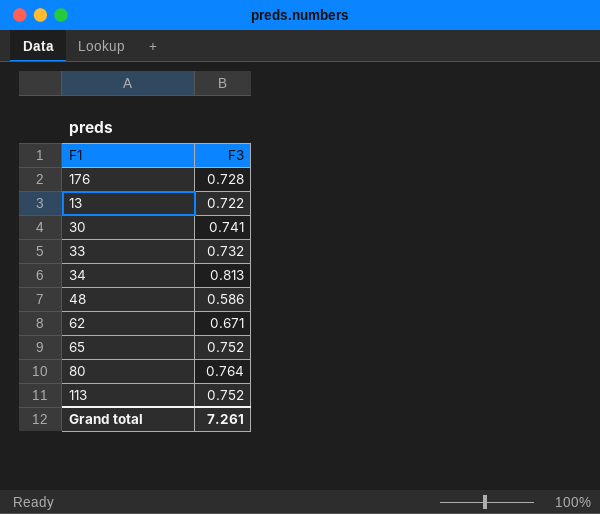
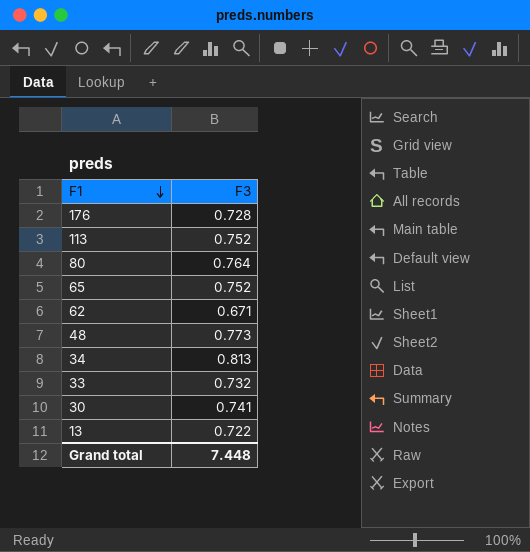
row order: none -> F1 descending
48 | F3: 0.586 -> 0.773
Grand total | F3: 7.261 -> 7.448

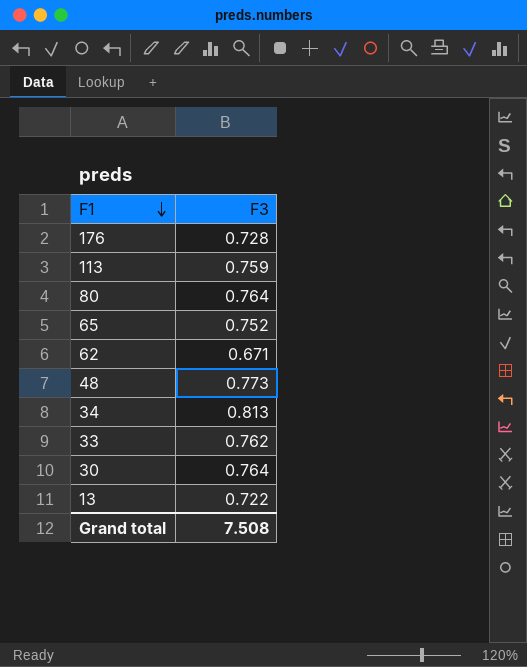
113 | F3: 0.752 -> 0.759
33 | F3: 0.732 -> 0.762
30 | F3: 0.741 -> 0.764
Grand total | F3: 7.448 -> 7.508

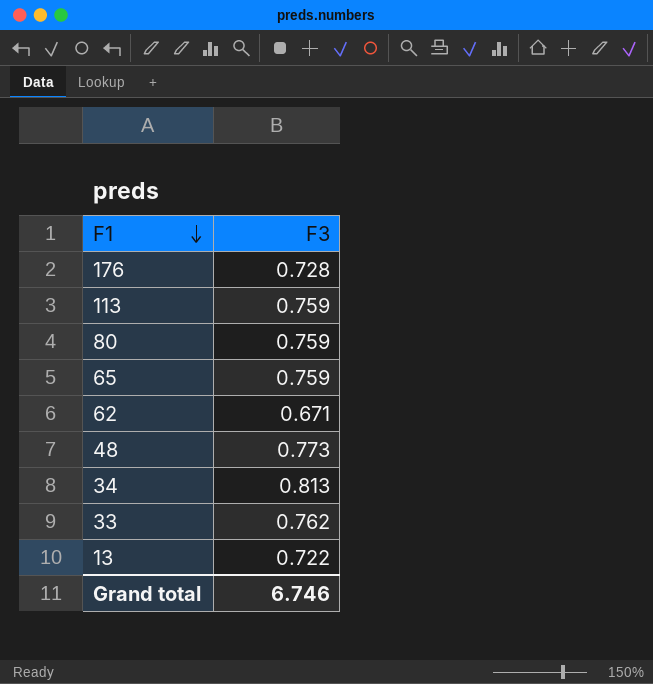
row 30: 0.764 -> none
80 | F3: 0.764 -> 0.759
65 | F3: 0.752 -> 0.759
Grand total | F3: 7.508 -> 6.746

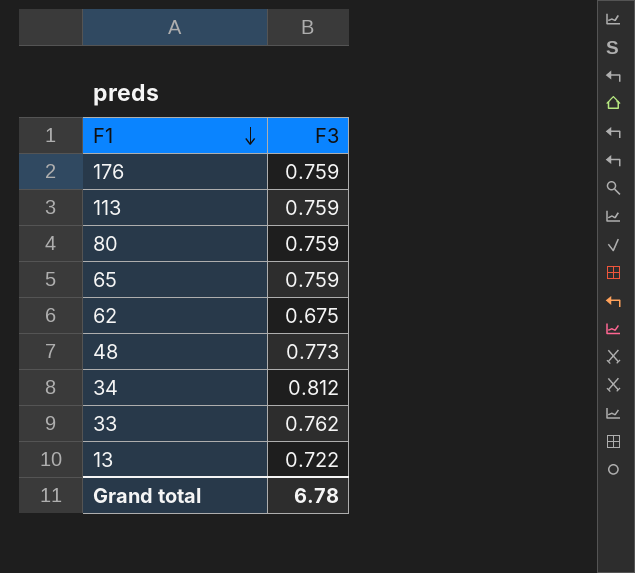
176 | F3: 0.728 -> 0.759
62 | F3: 0.671 -> 0.675
34 | F3: 0.813 -> 0.812
Grand total | F3: 6.746 -> 6.78

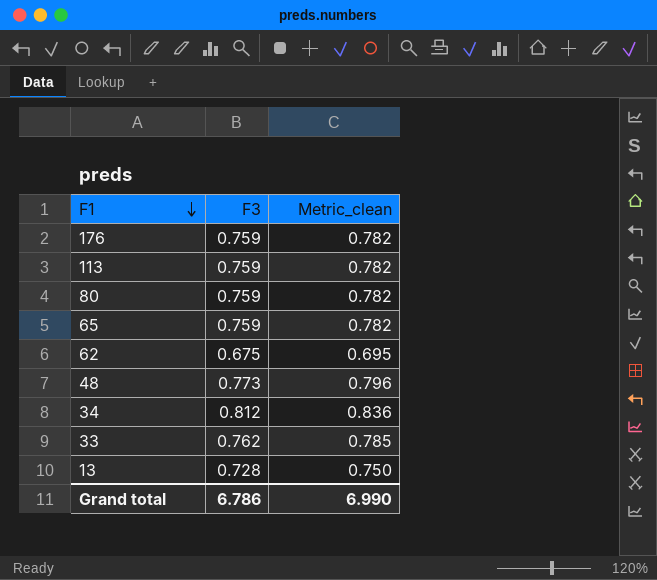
column Metric_clean | formula: none -> [F3] * 1.03
13 | F3: 0.722 -> 0.728
Grand total | F3: 6.78 -> 6.786

